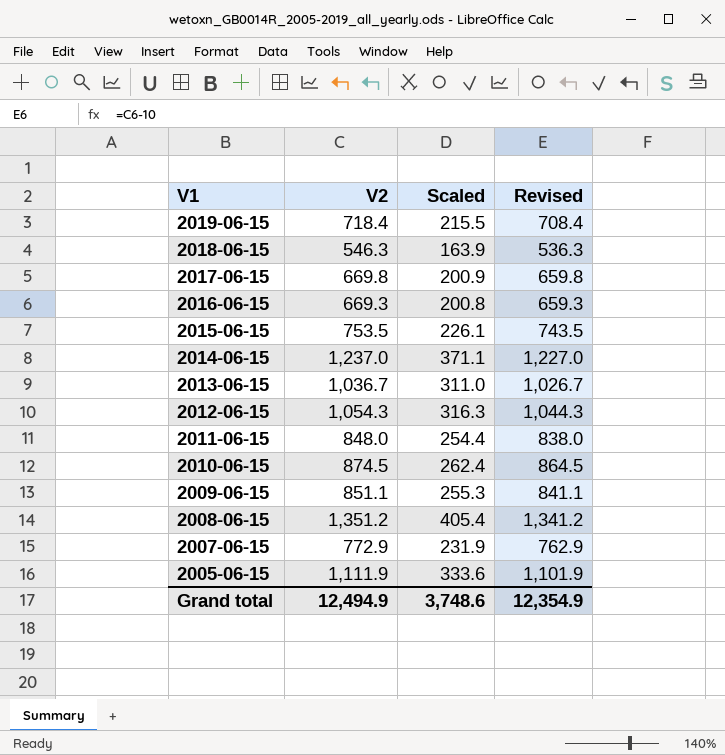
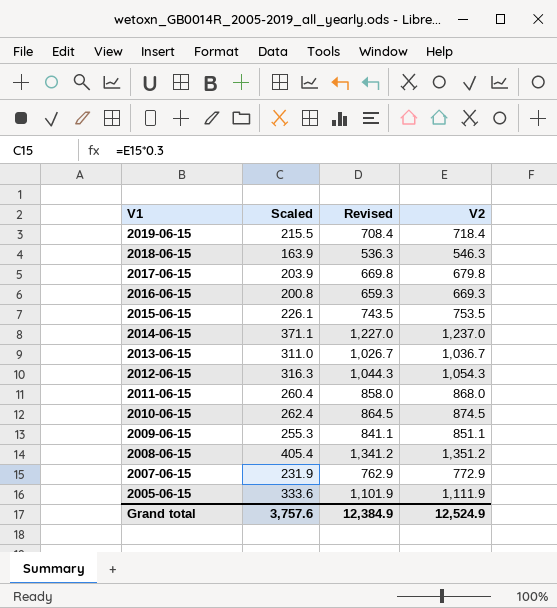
column V2 | position: 2 -> 4
2017-06-15 | Scaled: 200.9 -> 203.9
2017-06-15 | Revised: 659.8 -> 669.8
2017-06-15 | V2: 669.8 -> 679.8
2011-06-15 | Scaled: 254.4 -> 260.4
2011-06-15 | Revised: 838.0 -> 858.0
2011-06-15 | V2: 848.0 -> 868.0
Grand total | Scaled: 3,748.6 -> 3,757.6
Grand total | Revised: 12,354.9 -> 12,384.9
Grand total | V2: 12,494.9 -> 12,524.9

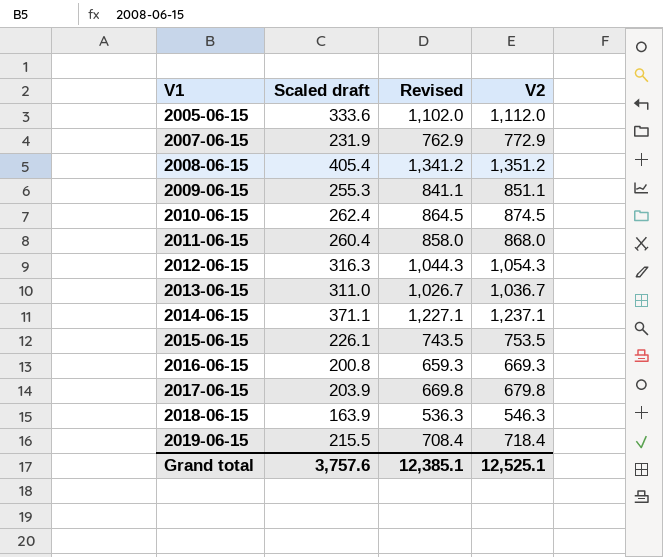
row order: V1 descending -> V1 ascending
column name: Scaled -> Scaled draft
2005-06-15 | Revised: 1,101.9 -> 1,102.0
2005-06-15 | V2: 1,111.9 -> 1,112.0
2014-06-15 | Revised: 1,227.0 -> 1,227.1
2014-06-15 | V2: 1,237.0 -> 1,237.1
Grand total | Revised: 12,384.9 -> 12,385.1
Grand total | V2: 12,524.9 -> 12,525.1

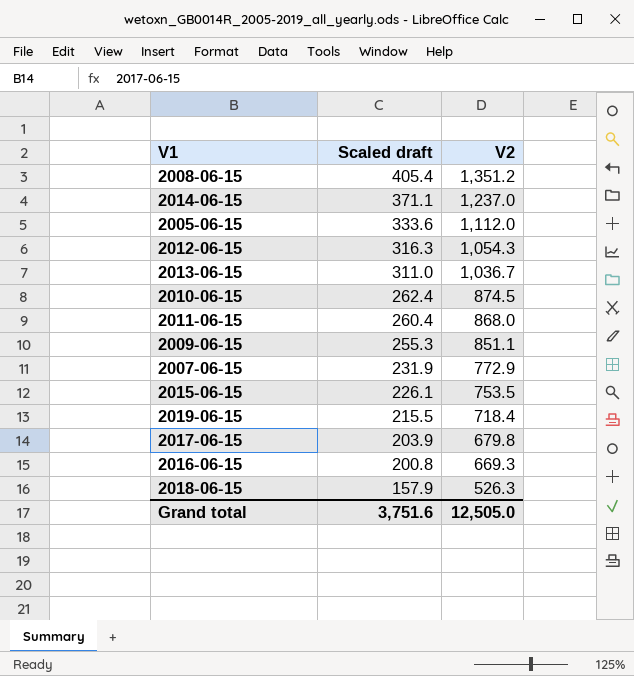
row order: V1 ascending -> Scaled draft descending
column Revised | formula: [V2] - 10 -> none
2014-06-15 | V2: 1,237.1 -> 1,237.0
2018-06-15 | Scaled draft: 163.9 -> 157.9
2018-06-15 | V2: 546.3 -> 526.3
Grand total | Scaled draft: 3,757.6 -> 3,751.6
Grand total | V2: 12,525.1 -> 12,505.0

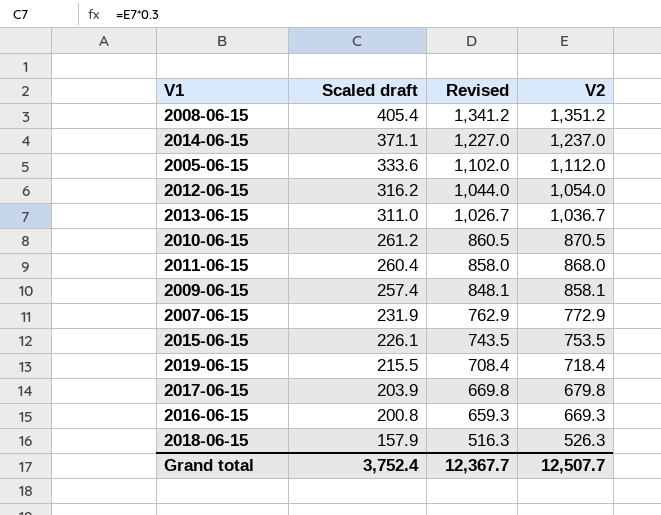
column Revised | formula: none -> [V2] - 10
2012-06-15 | Scaled draft: 316.3 -> 316.2
2012-06-15 | V2: 1,054.3 -> 1,054.0
2010-06-15 | Scaled draft: 262.4 -> 261.2
2010-06-15 | V2: 874.5 -> 870.5
2009-06-15 | Scaled draft: 255.3 -> 257.4
2009-06-15 | V2: 851.1 -> 858.1
Grand total | Scaled draft: 3,751.6 -> 3,752.4
Grand total | V2: 12,505.0 -> 12,507.7

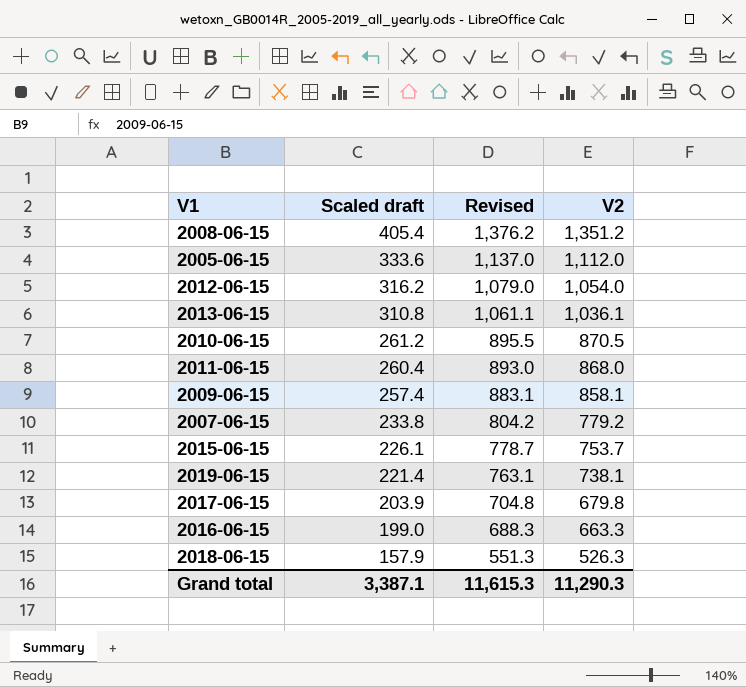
column Revised | formula: [V2] - 10 -> [V2] + 25
row 2014-06-15: 371.1 | 1,227.0 | 1,237.0 -> none
2013-06-15 | Scaled draft: 311.0 -> 310.8
2013-06-15 | V2: 1,036.7 -> 1,036.1
2007-06-15 | Scaled draft: 231.9 -> 233.8
2007-06-15 | V2: 772.9 -> 779.2
2015-06-15 | V2: 753.5 -> 753.7
2019-06-15 | Scaled draft: 215.5 -> 221.4
2019-06-15 | V2: 718.4 -> 738.1
2016-06-15 | Scaled draft: 200.8 -> 199.0
2016-06-15 | V2: 669.3 -> 663.3
Grand total | Scaled draft: 3,752.4 -> 3,387.1
Grand total | Revised: 12,367.7 -> 11,615.3
Grand total | V2: 12,507.7 -> 11,290.3

